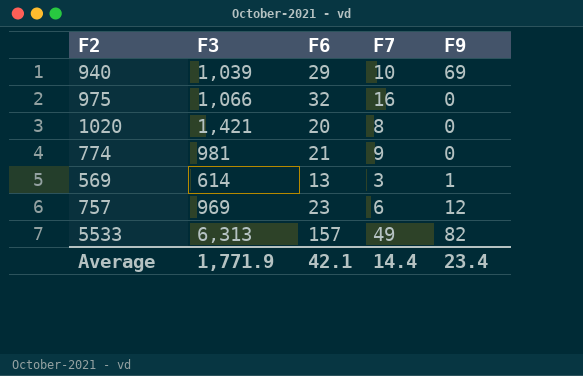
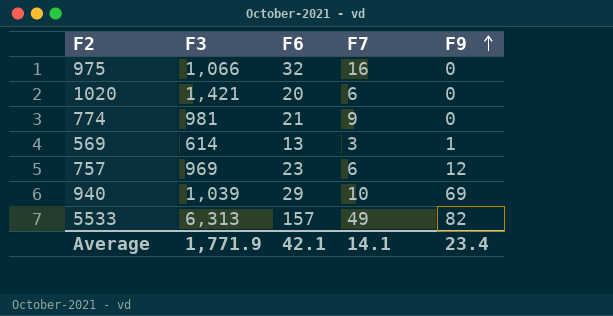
row order: none -> F9 ascending
1020 | F7: 8 -> 6
Average | F7: 14.4 -> 14.1

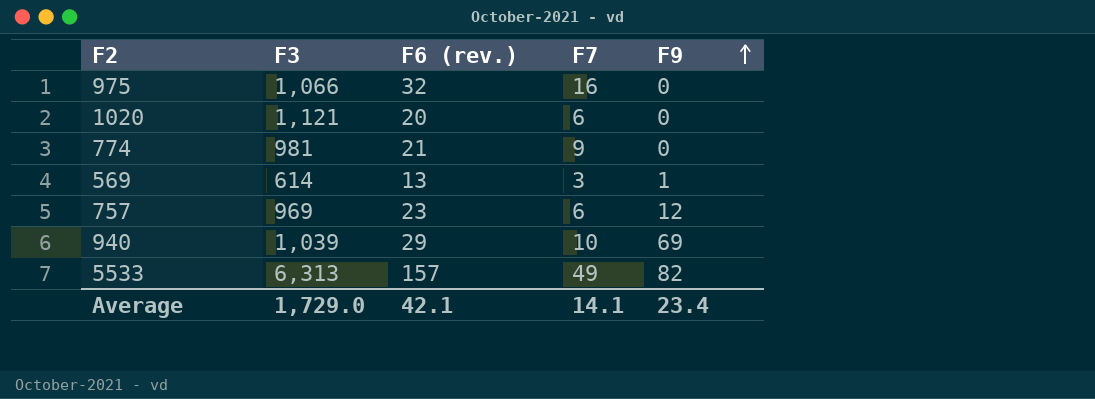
column name: F6 -> F6 (rev.)
1020 | F3: 1,421 -> 1,121
Average | F3: 1,771.9 -> 1,729.0

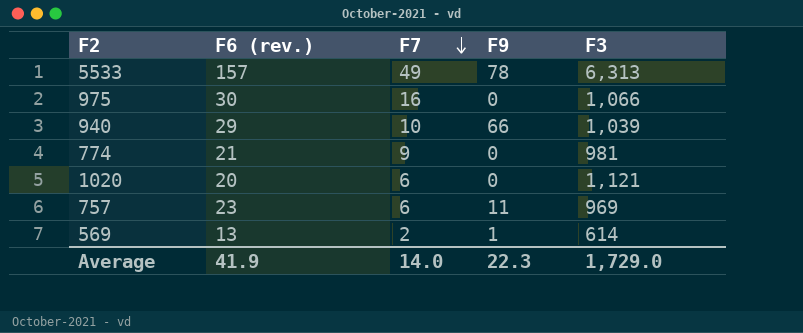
row order: F9 ascending -> F7 descending
column F3 | position: 2 -> 5
5533 | F9: 82 -> 78
975 | F6 (rev.): 32 -> 30
940 | F9: 69 -> 66
757 | F9: 12 -> 11
569 | F7: 3 -> 2
Average | F6 (rev.): 42.1 -> 41.9
Average | F7: 14.1 -> 14.0
Average | F9: 23.4 -> 22.3

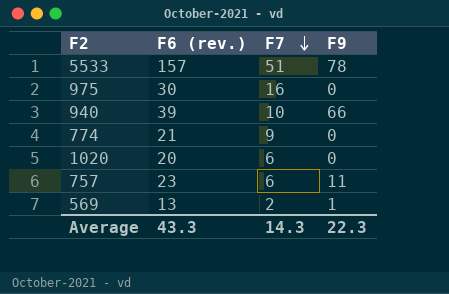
column F3 | position: 5 -> none
5533 | F7: 49 -> 51
940 | F6 (rev.): 29 -> 39
Average | F6 (rev.): 41.9 -> 43.3
Average | F7: 14.0 -> 14.3

